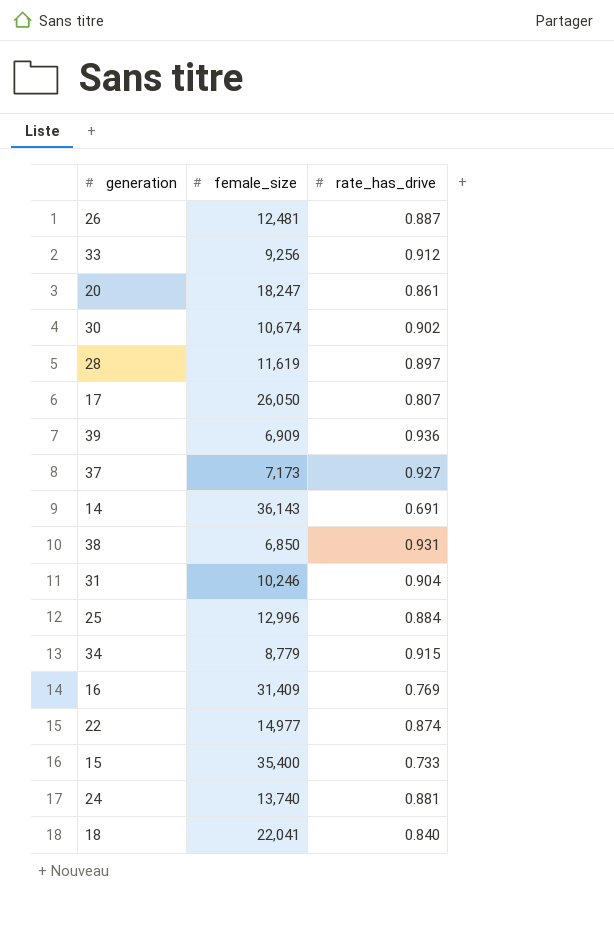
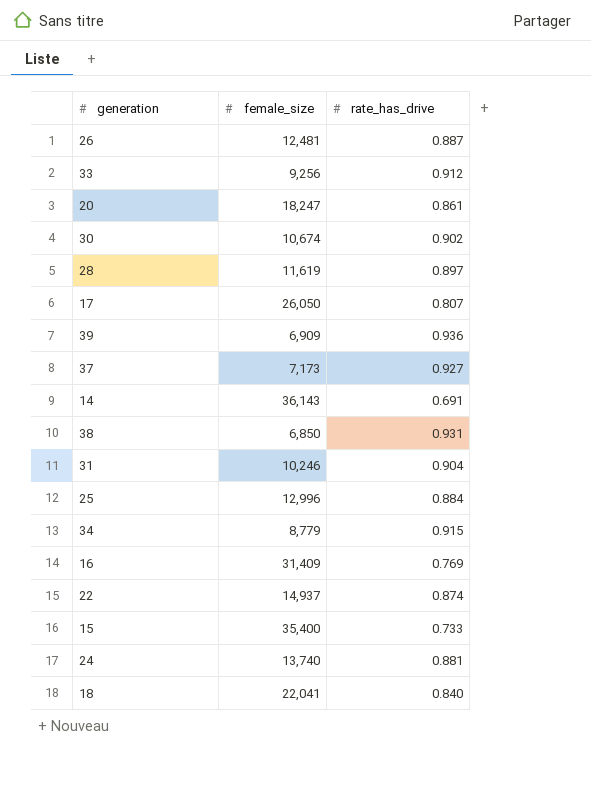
22 | female_size: 14,977 -> 14,937

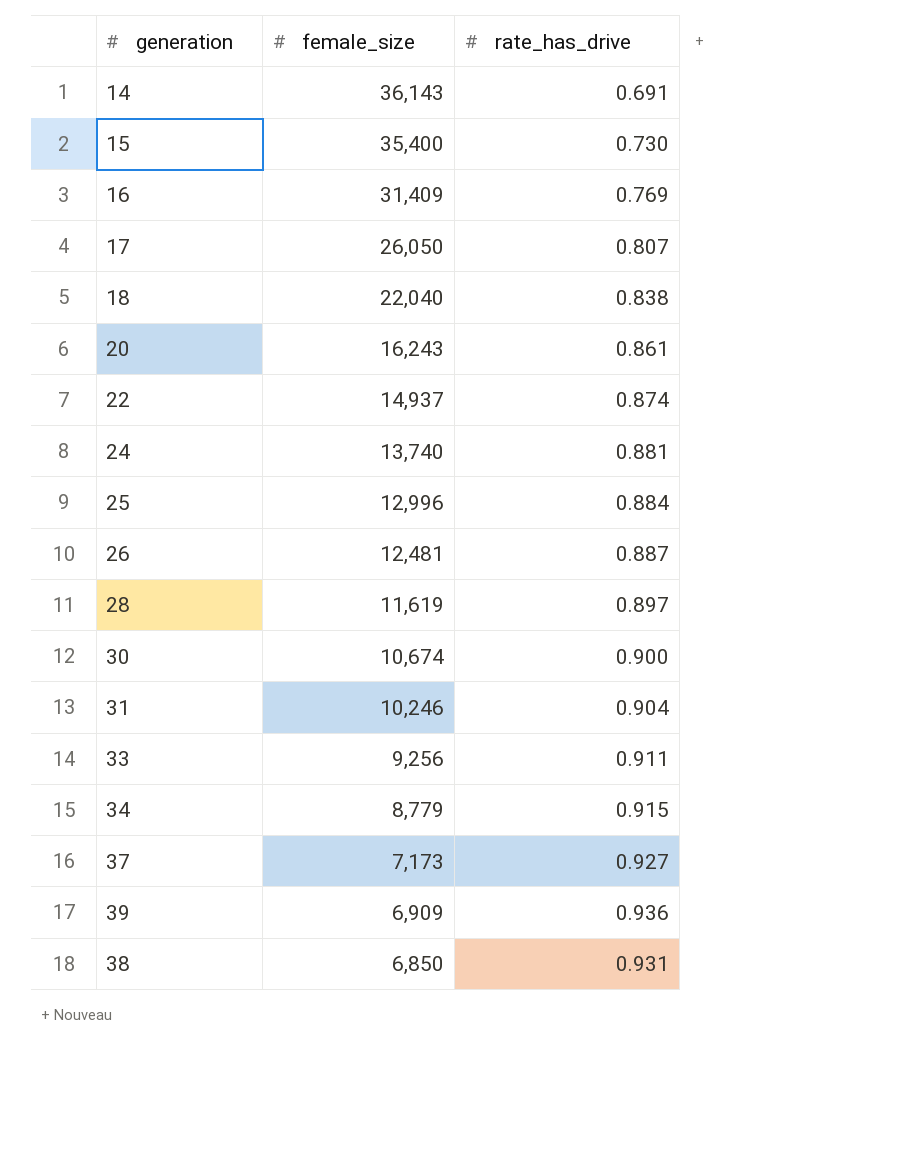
row order: none -> female_size descending
15 | rate_has_drive: 0.733 -> 0.730
18 | female_size: 22,041 -> 22,040
18 | rate_has_drive: 0.840 -> 0.838
20 | female_size: 18,247 -> 16,243
30 | rate_has_drive: 0.902 -> 0.900
33 | rate_has_drive: 0.912 -> 0.911

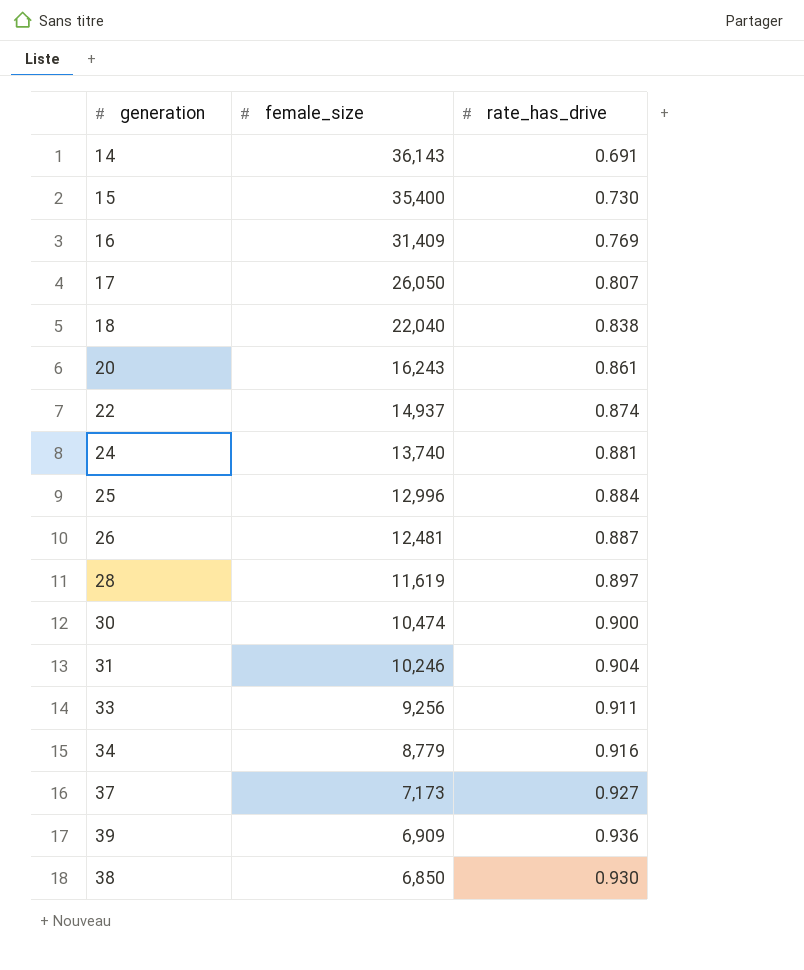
30 | female_size: 10,674 -> 10,474
34 | rate_has_drive: 0.915 -> 0.916
38 | rate_has_drive: 0.931 -> 0.930

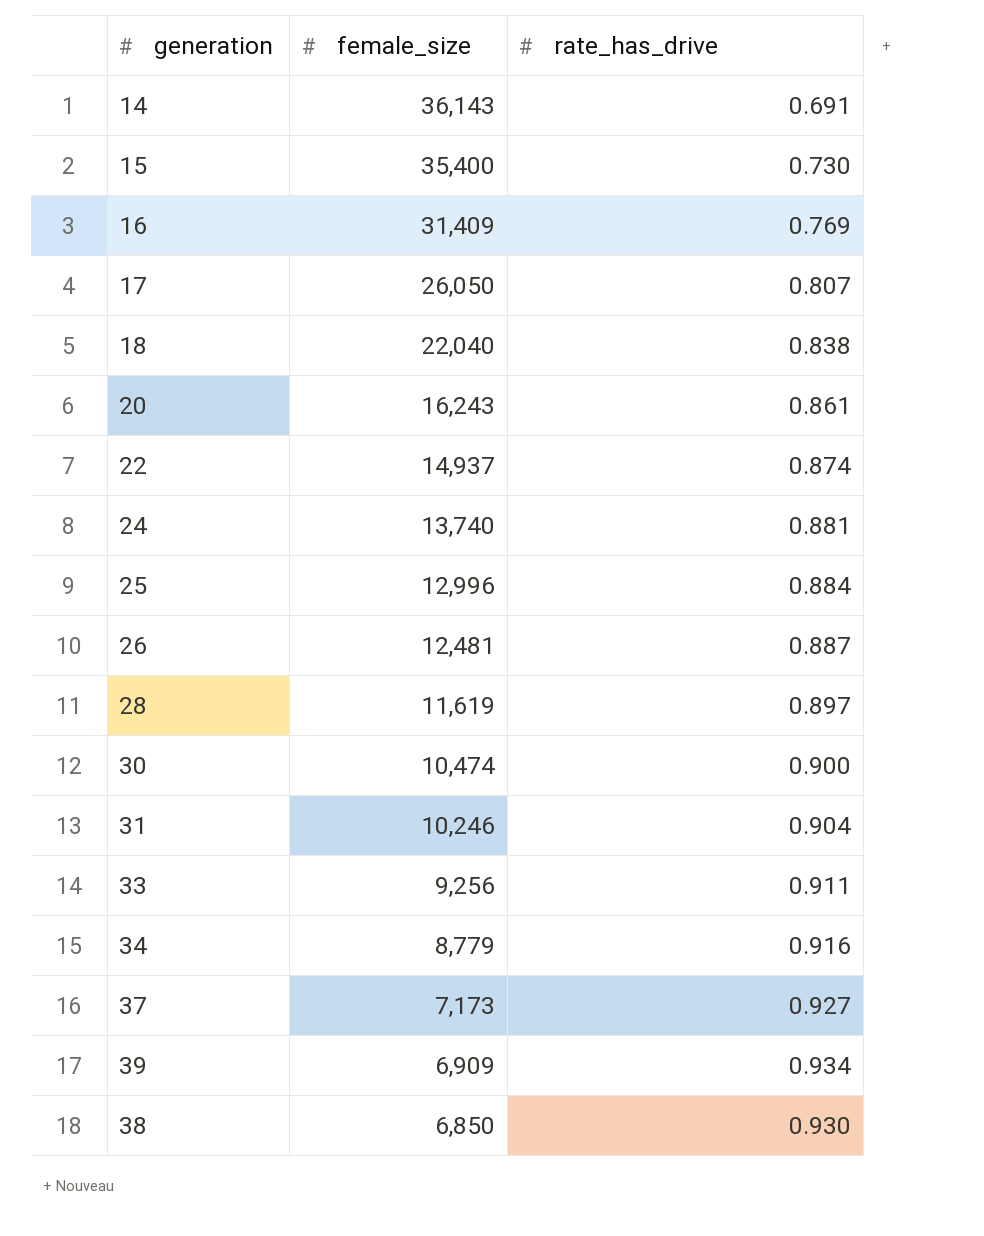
39 | rate_has_drive: 0.936 -> 0.934

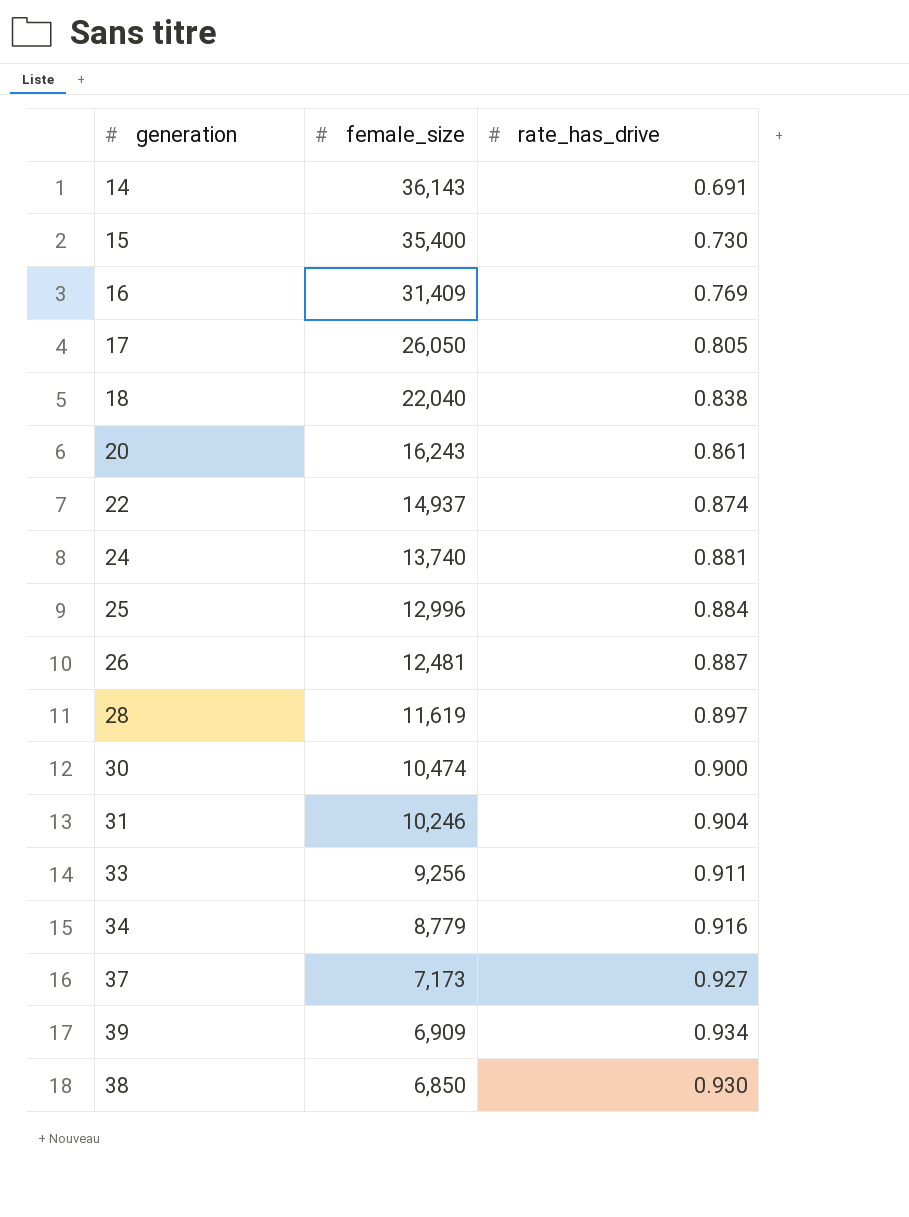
17 | rate_has_drive: 0.807 -> 0.805

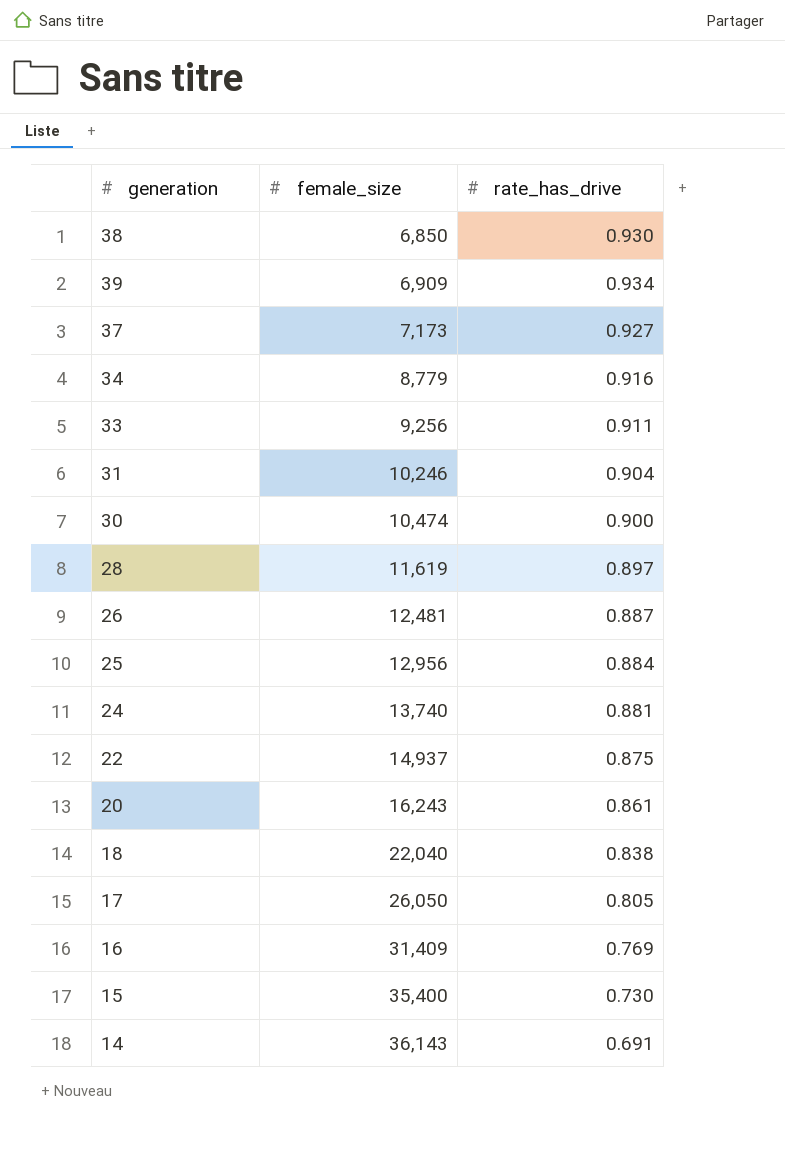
row order: female_size descending -> female_size ascending
25 | female_size: 12,996 -> 12,956
22 | rate_has_drive: 0.874 -> 0.875

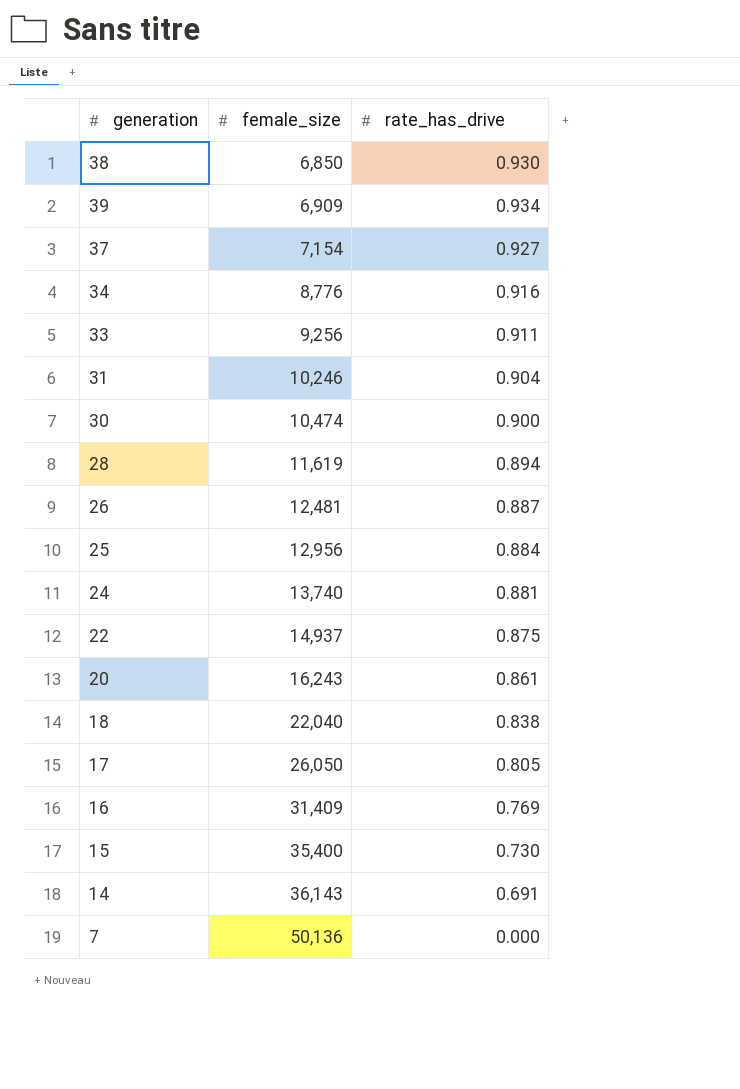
37 | female_size: 7,173 -> 7,154
34 | female_size: 8,779 -> 8,776
28 | rate_has_drive: 0.897 -> 0.894
row 7: none -> 50,136 | 0.000

